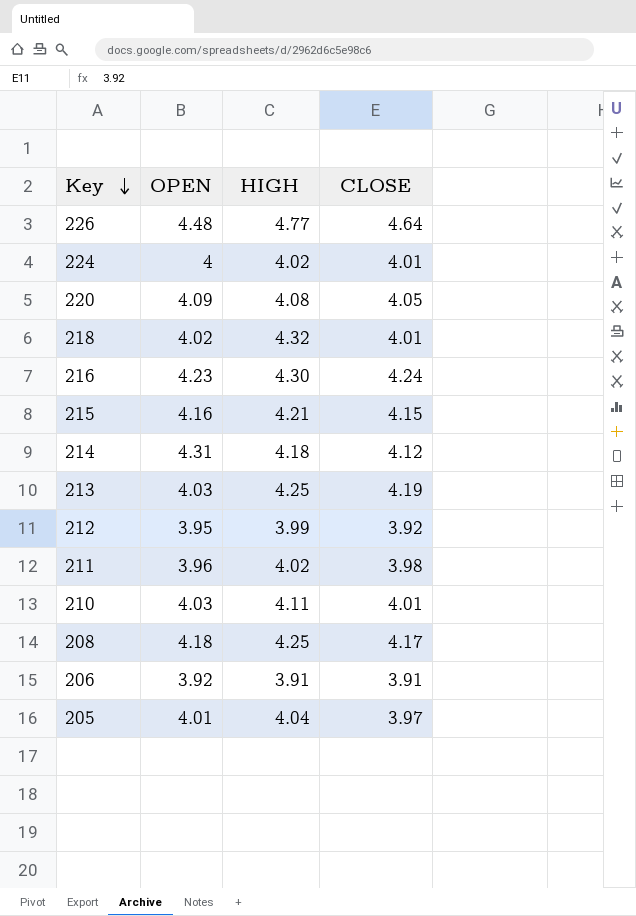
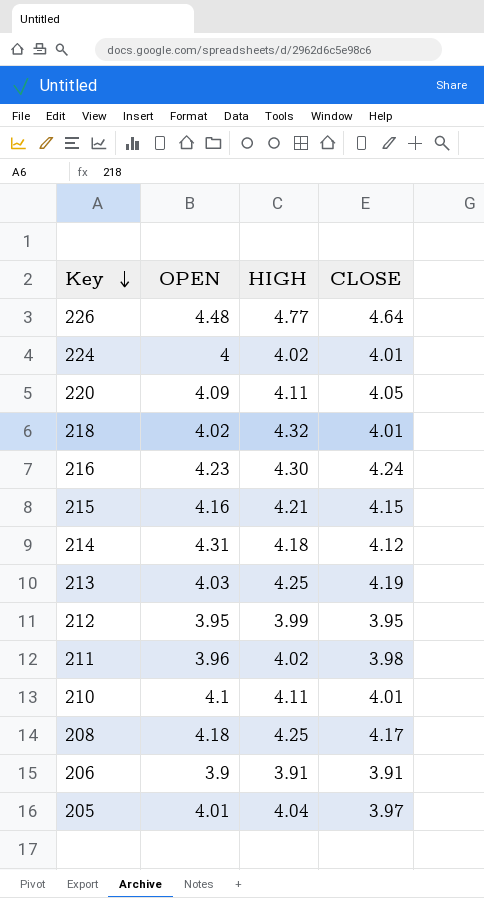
220 | HIGH: 4.08 -> 4.11
212 | CLOSE: 3.92 -> 3.95
210 | OPEN: 4.03 -> 4.1
206 | OPEN: 3.92 -> 3.9

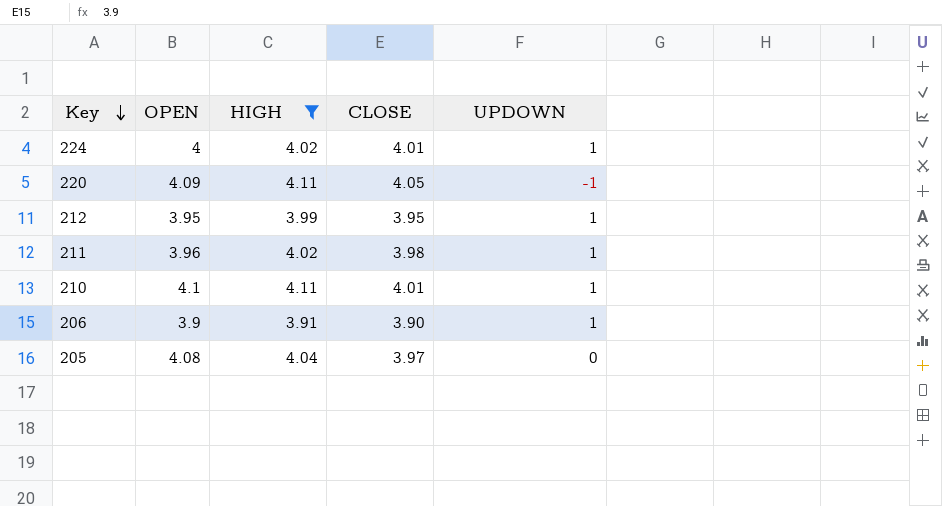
filter: none -> HIGH <= 4.11
column UPDOWN | position: none -> 5
206 | CLOSE: 3.91 -> 3.90
205 | OPEN: 4.01 -> 4.08

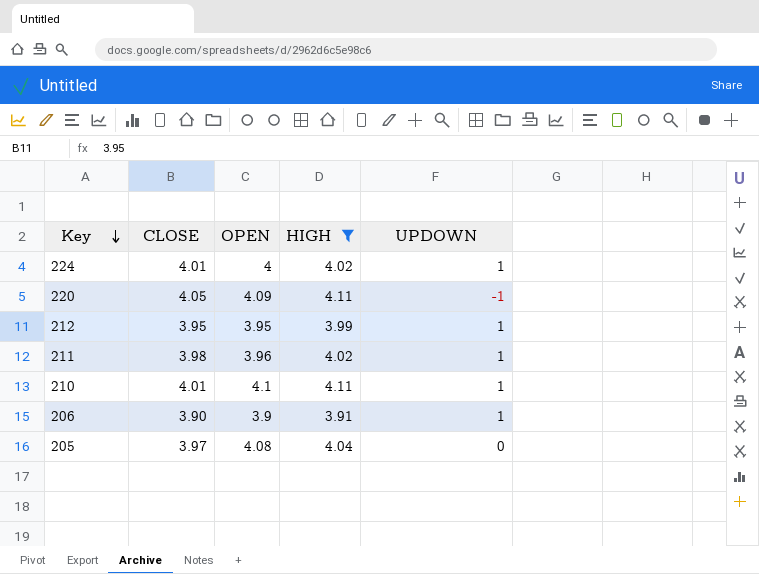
column CLOSE | position: 4 -> 2

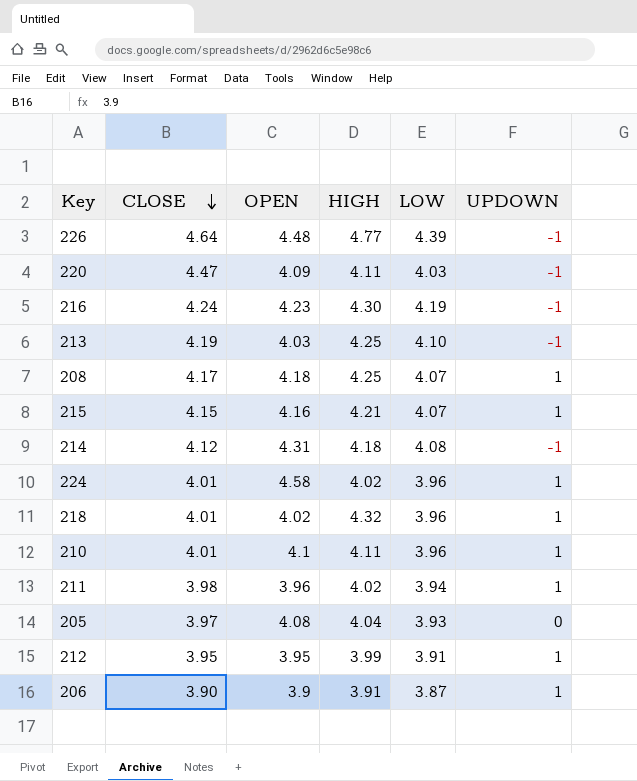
filter: HIGH <= 4.11 -> none
row order: Key descending -> CLOSE descending
column LOW | position: none -> 5
220 | CLOSE: 4.05 -> 4.47
224 | OPEN: 4 -> 4.58

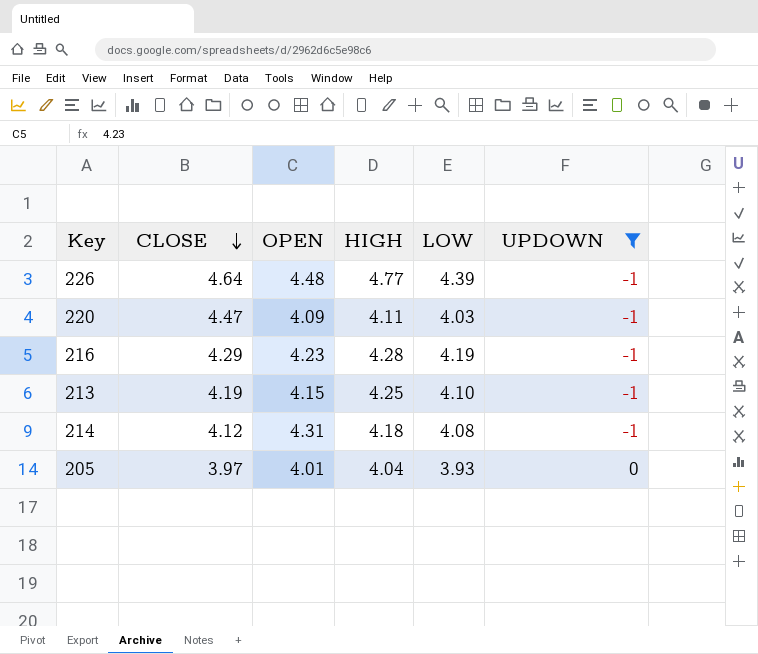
filter: none -> UPDOWN != 1
216 | CLOSE: 4.24 -> 4.29
216 | HIGH: 4.30 -> 4.28
213 | OPEN: 4.03 -> 4.15
205 | OPEN: 4.08 -> 4.01

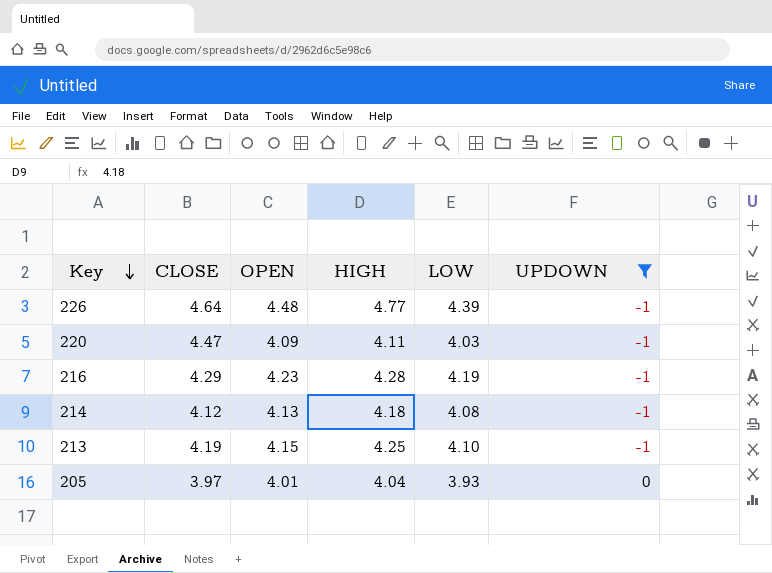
row order: CLOSE descending -> Key descending
214 | OPEN: 4.31 -> 4.13

